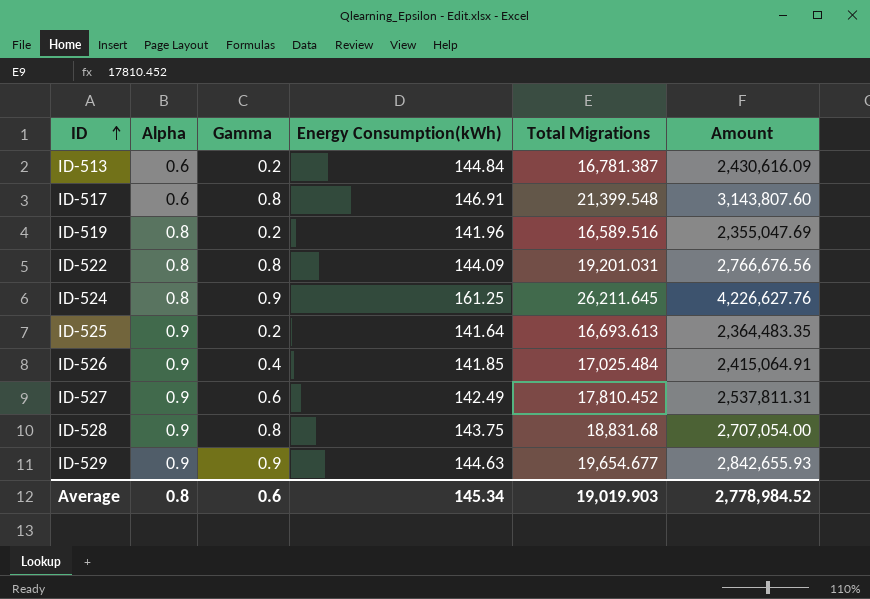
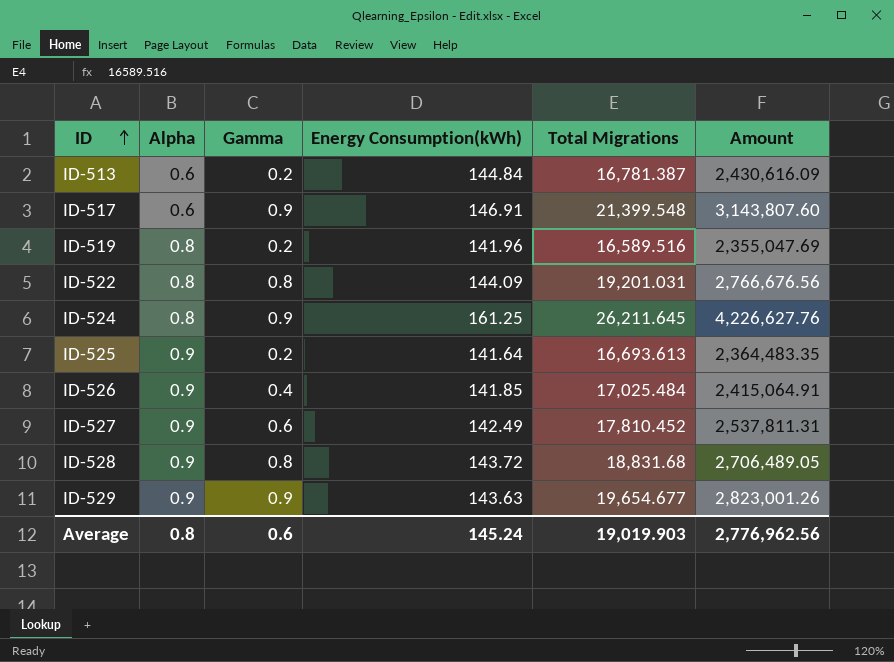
ID-517 | Gamma: 0.8 -> 0.9
ID-528 | Energy Consumption(kWh): 143.75 -> 143.72
ID-528 | Amount: 2,707,054.00 -> 2,706,489.05
ID-529 | Energy Consumption(kWh): 144.63 -> 143.63
ID-529 | Amount: 2,842,655.93 -> 2,823,001.26
Average | Energy Consumption(kWh): 145.34 -> 145.24
Average | Amount: 2,778,984.52 -> 2,776,962.56

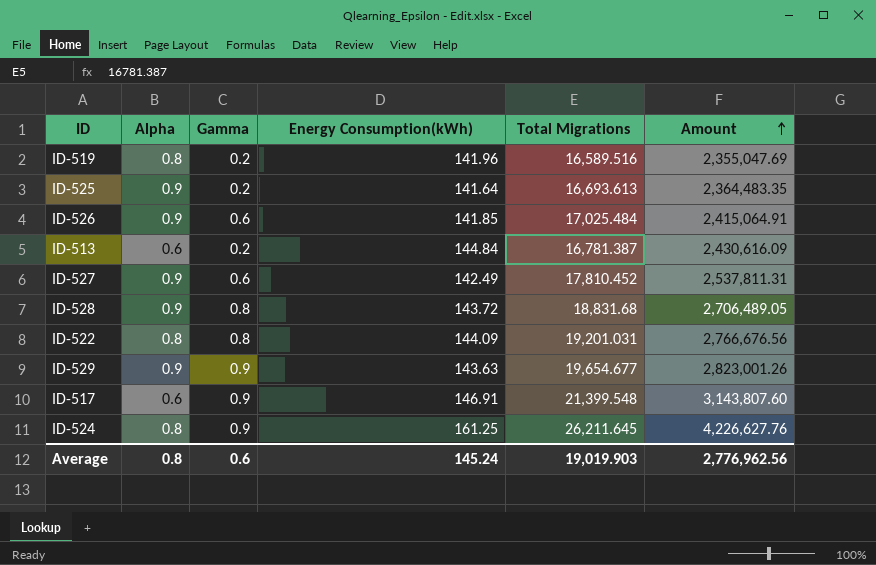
row order: ID ascending -> Amount ascending
ID-526 | Gamma: 0.4 -> 0.6

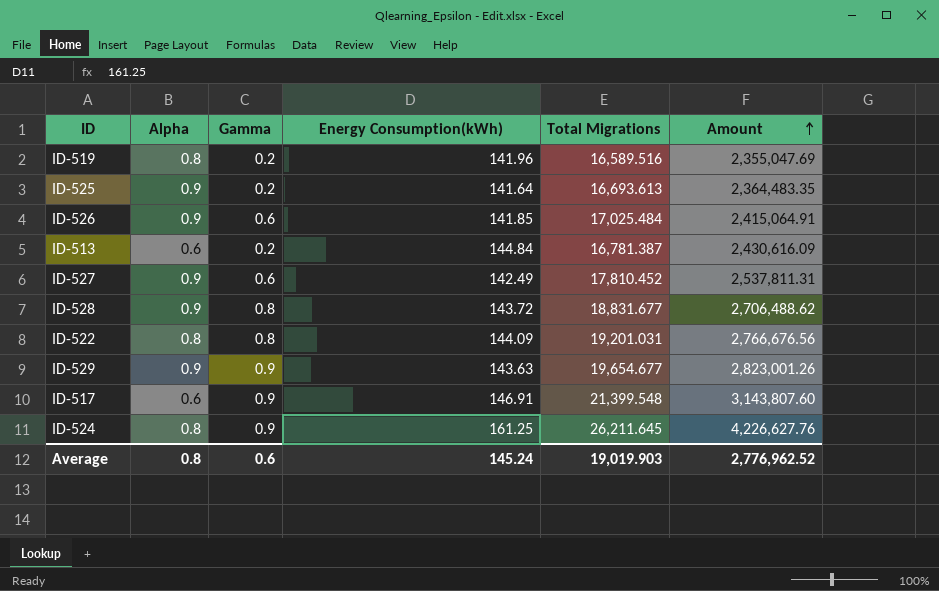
ID-528 | Total Migrations: 18,831.68 -> 18,831.677
ID-528 | Amount: 2,706,489.05 -> 2,706,488.62
Average | Amount: 2,776,962.56 -> 2,776,962.52

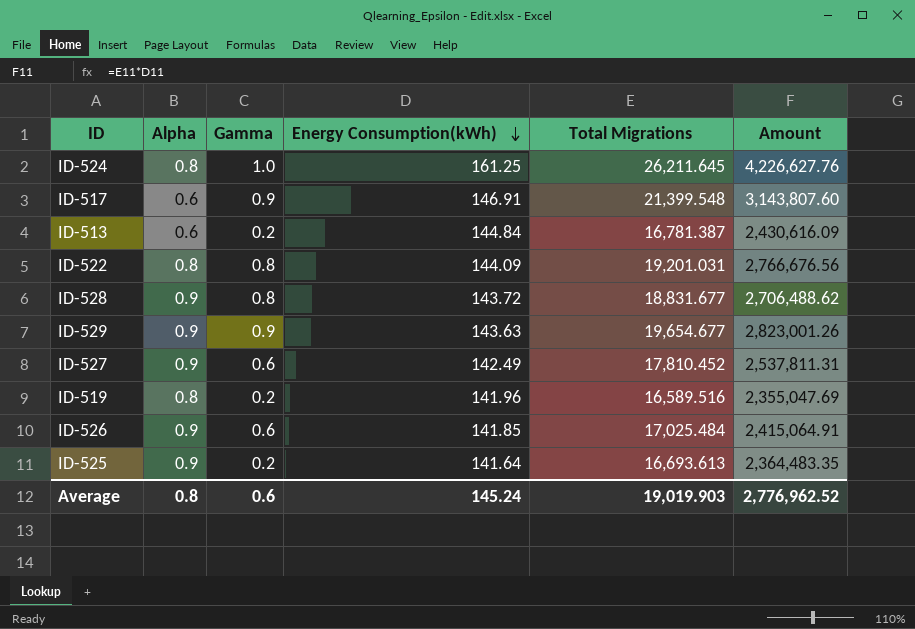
row order: Amount ascending -> Energy Consumption(kWh) descending
ID-524 | Gamma: 0.9 -> 1.0

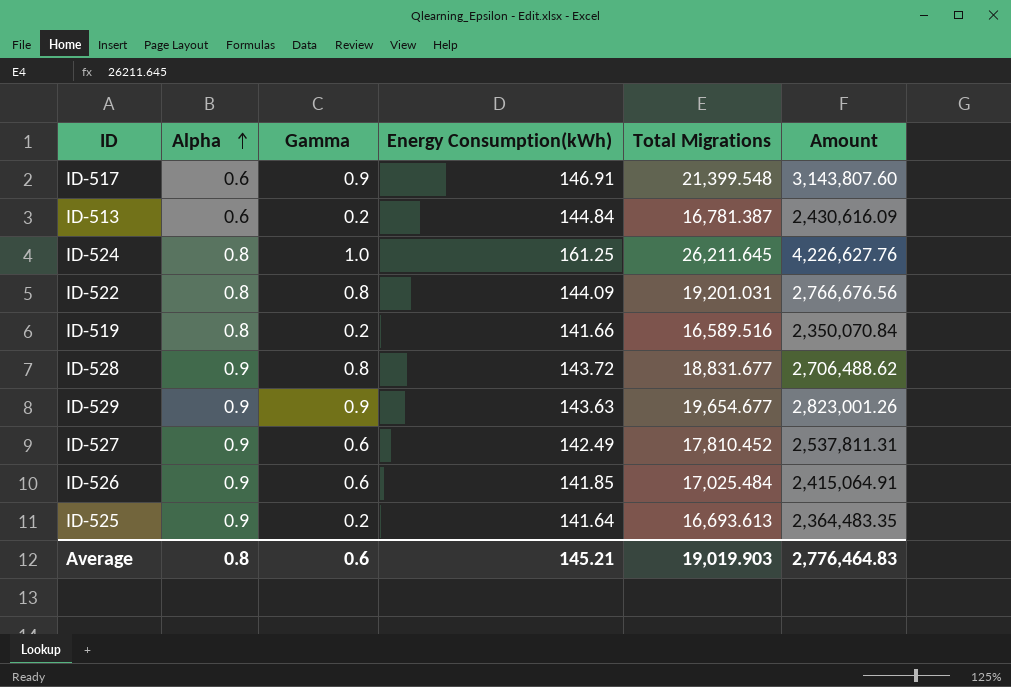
row order: Energy Consumption(kWh) descending -> Alpha ascending
ID-519 | Energy Consumption(kWh): 141.96 -> 141.66
ID-519 | Amount: 2,355,047.69 -> 2,350,070.84
Average | Energy Consumption(kWh): 145.24 -> 145.21
Average | Amount: 2,776,962.52 -> 2,776,464.83

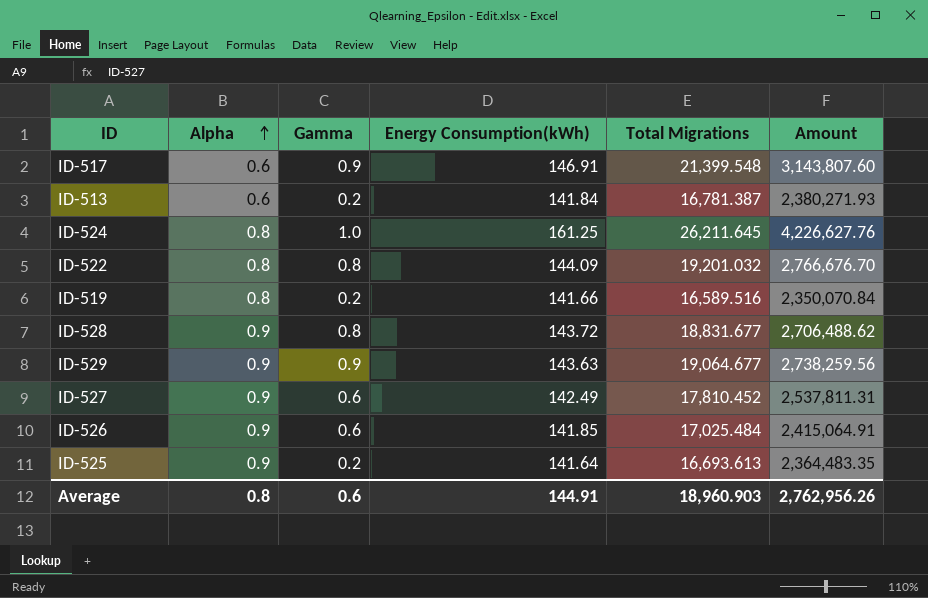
ID-513 | Energy Consumption(kWh): 144.84 -> 141.84
ID-513 | Amount: 2,430,616.09 -> 2,380,271.93
ID-522 | Total Migrations: 19,201.031 -> 19,201.032
ID-522 | Amount: 2,766,676.56 -> 2,766,676.70
ID-529 | Total Migrations: 19,654.677 -> 19,064.677
ID-529 | Amount: 2,823,001.26 -> 2,738,259.56
Average | Energy Consumption(kWh): 145.21 -> 144.91
Average | Total Migrations: 19,019.903 -> 18,960.903
Average | Amount: 2,776,464.83 -> 2,762,956.26

